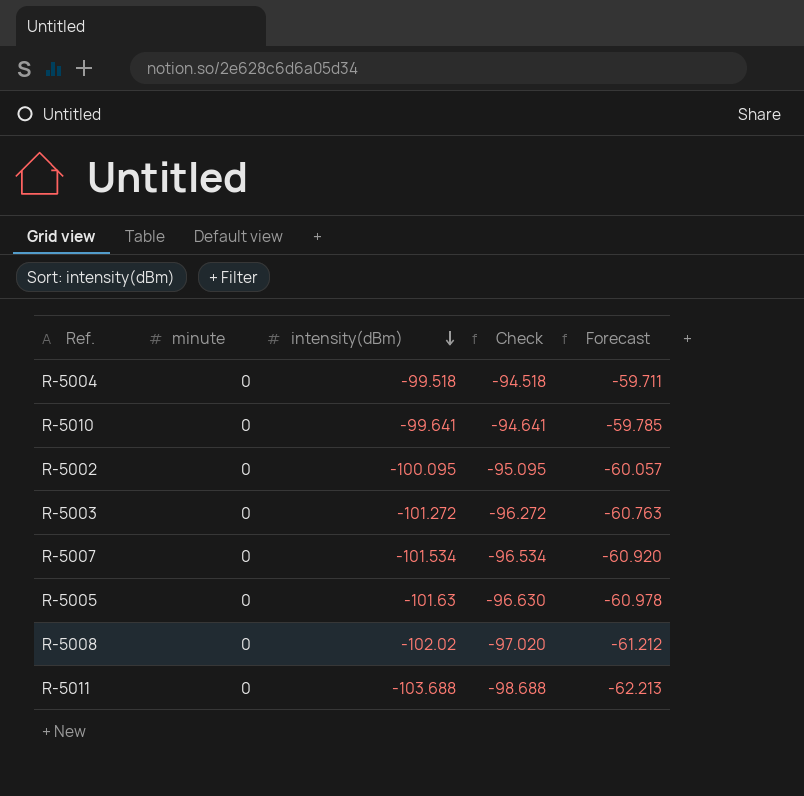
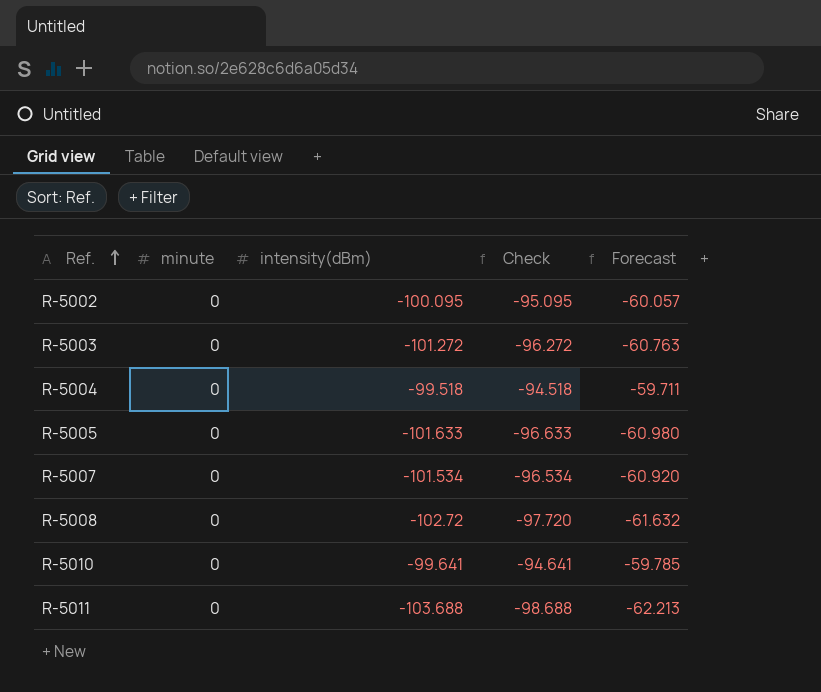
row order: intensity(dBm) descending -> Ref. ascending
R-5005 | intensity(dBm): -101.63 -> -101.633
R-5005 | Check: -96.630 -> -96.633
R-5005 | Forecast: -60.978 -> -60.980
R-5008 | intensity(dBm): -102.02 -> -102.72
R-5008 | Check: -97.020 -> -97.720
R-5008 | Forecast: -61.212 -> -61.632

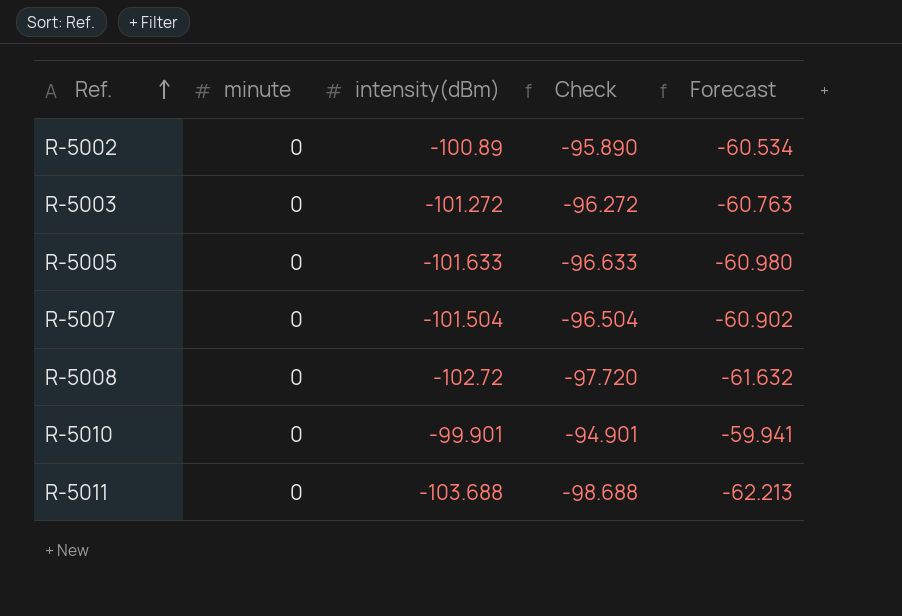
row R-5004: 0 | -99.518 | -94.518 | -59.711 -> none
R-5002 | intensity(dBm): -100.095 -> -100.89
R-5002 | Check: -95.095 -> -95.890
R-5002 | Forecast: -60.057 -> -60.534
R-5007 | intensity(dBm): -101.534 -> -101.504
R-5007 | Check: -96.534 -> -96.504
R-5007 | Forecast: -60.920 -> -60.902
R-5010 | intensity(dBm): -99.641 -> -99.901
R-5010 | Check: -94.641 -> -94.901
R-5010 | Forecast: -59.785 -> -59.941

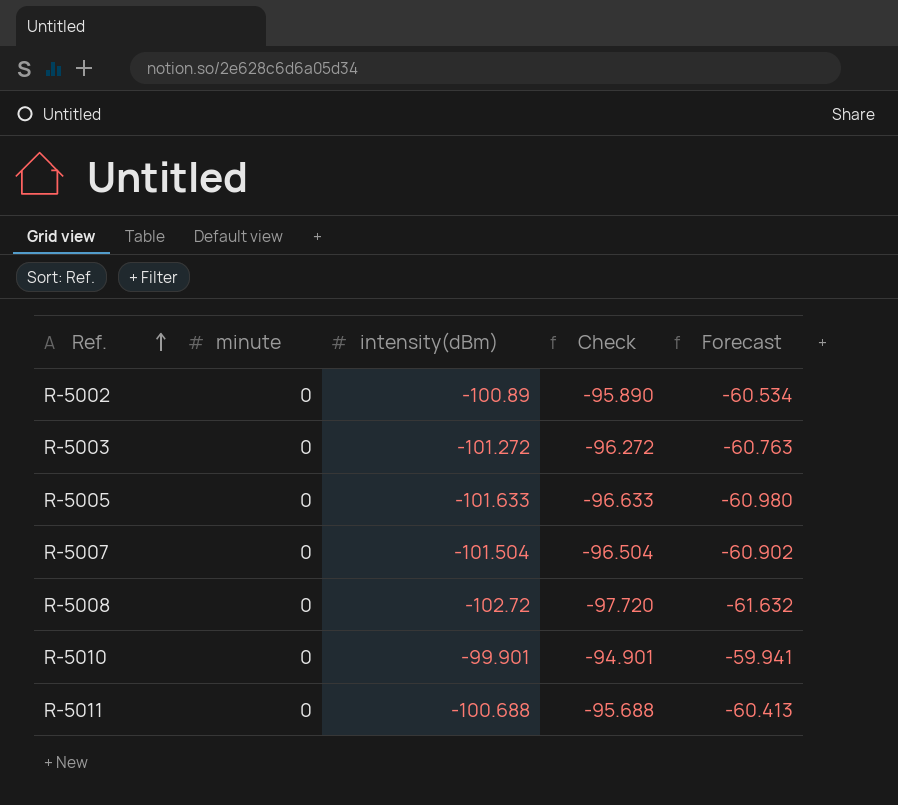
R-5011 | intensity(dBm): -103.688 -> -100.688
R-5011 | Check: -98.688 -> -95.688
R-5011 | Forecast: -62.213 -> -60.413

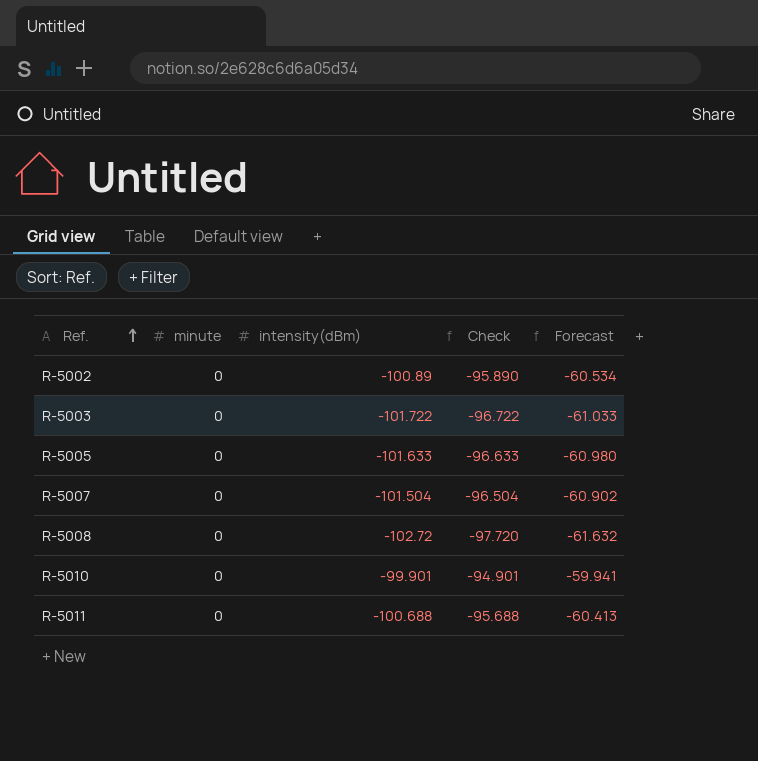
R-5003 | intensity(dBm): -101.272 -> -101.722
R-5003 | Check: -96.272 -> -96.722
R-5003 | Forecast: -60.763 -> -61.033

